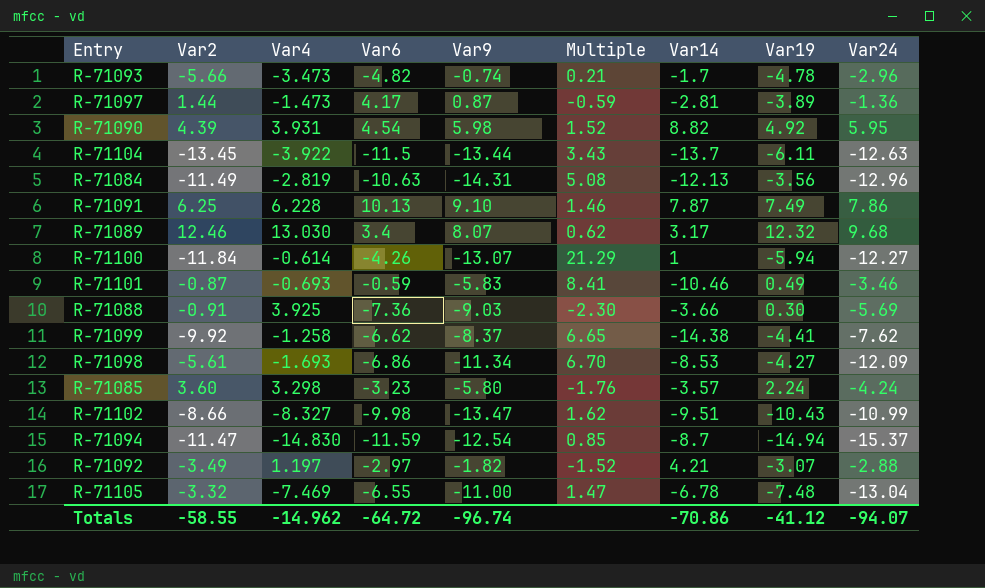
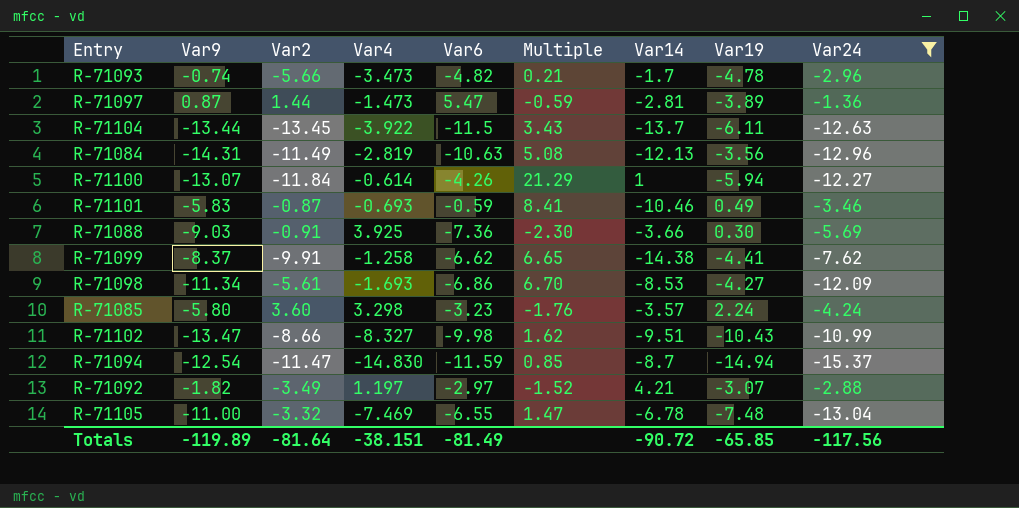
filter: none -> Var24 <= -1.36
column Var9 | position: 5 -> 2
R-71097 | Var6: 4.17 -> 5.47
R-71099 | Var2: -9.92 -> -9.91
Totals | Var9: -96.74 -> -119.89
Totals | Var2: -58.55 -> -81.64
Totals | Var4: -14.962 -> -38.151
Totals | Var6: -64.72 -> -81.49
Totals | Var14: -70.86 -> -90.72
Totals | Var19: -41.12 -> -65.85
Totals | Var24: -94.07 -> -117.56

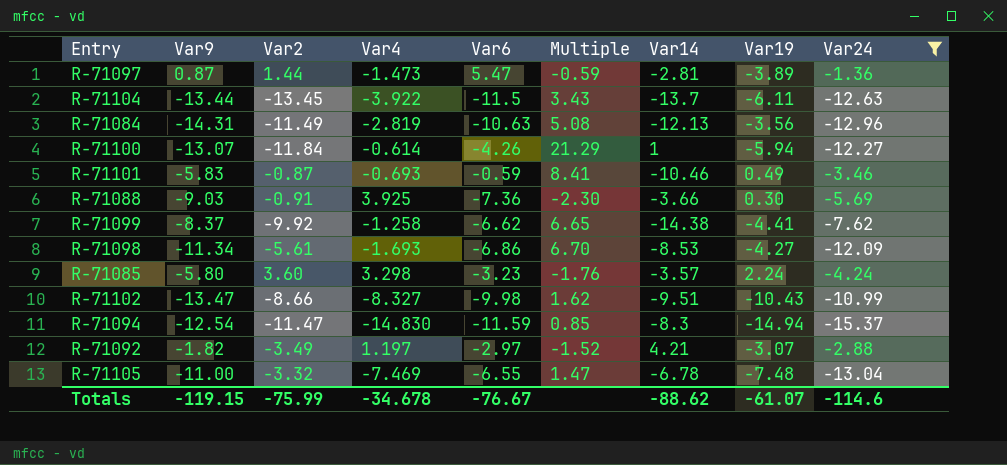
row R-71093: -0.74 | -5.66 | -3.473 | -4.82 | 0.21 | -1.7 | -4.78 | -2.96 -> none
R-71099 | Var2: -9.91 -> -9.92
R-71094 | Var14: -8.7 -> -8.3
Totals | Var9: -119.89 -> -119.15
Totals | Var2: -81.64 -> -75.99
Totals | Var4: -38.151 -> -34.678
Totals | Var6: -81.49 -> -76.67
Totals | Var14: -90.72 -> -88.62
Totals | Var19: -65.85 -> -61.07
Totals | Var24: -117.56 -> -114.6

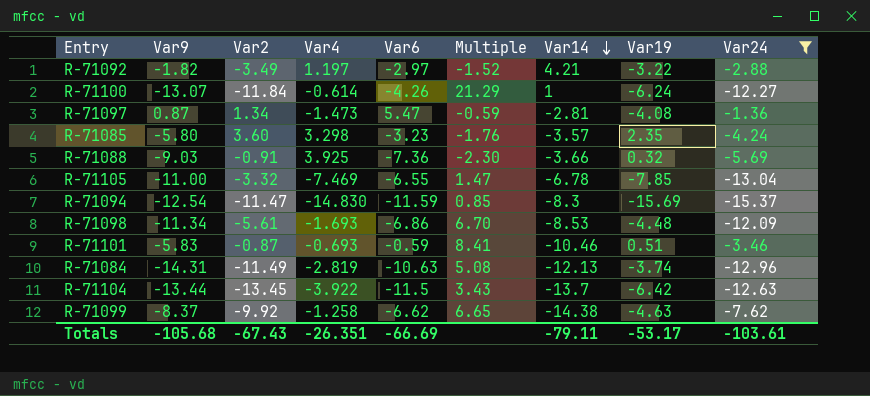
row order: none -> Var14 descending
row R-71102: -13.47 | -8.66 | -8.327 | -9.98 | 1.62 | -9.51 | -10.43 | -10.99 -> none
R-71092 | Var19: -3.07 -> -3.22
R-71100 | Var19: -5.94 -> -6.24
R-71097 | Var2: 1.44 -> 1.34
R-71097 | Var19: -3.89 -> -4.08
R-71085 | Var19: 2.24 -> 2.35
R-71088 | Var19: 0.30 -> 0.32
R-71105 | Var19: -7.48 -> -7.85
R-71094 | Var19: -14.94 -> -15.69
R-71098 | Var19: -4.27 -> -4.48
R-71101 | Var19: 0.49 -> 0.51
R-71084 | Var19: -3.56 -> -3.74
R-71104 | Var19: -6.11 -> -6.42
R-71099 | Var19: -4.41 -> -4.63
Totals | Var9: -119.15 -> -105.68
Totals | Var2: -75.99 -> -67.43
Totals | Var4: -34.678 -> -26.351
Totals | Var6: -76.67 -> -66.69
Totals | Var14: -88.62 -> -79.11
Totals | Var19: -61.07 -> -53.17
Totals | Var24: -114.6 -> -103.61

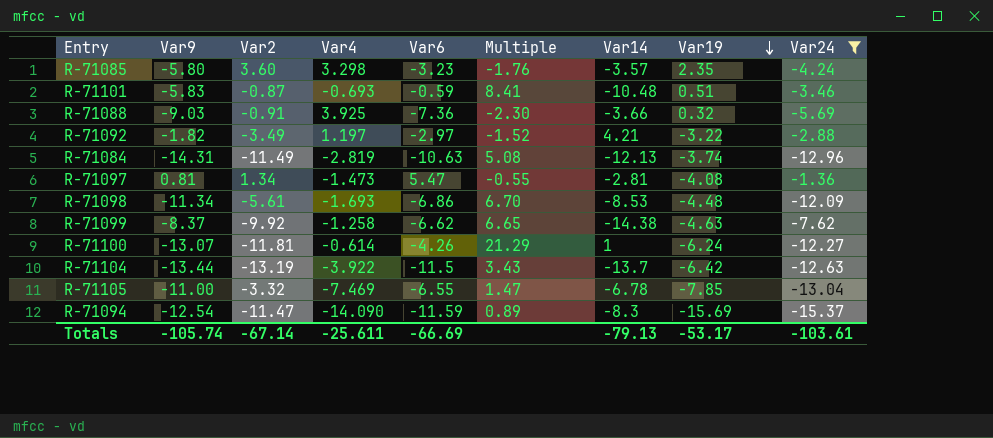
row order: Var14 descending -> Var19 descending
R-71101 | Var14: -10.46 -> -10.48
R-71097 | Var9: 0.87 -> 0.81
R-71097 | Multiple: -0.59 -> -0.55
R-71100 | Var2: -11.84 -> -11.81
R-71104 | Var2: -13.45 -> -13.19
R-71094 | Var4: -14.830 -> -14.090
R-71094 | Multiple: 0.85 -> 0.89
Totals | Var9: -105.68 -> -105.74
Totals | Var2: -67.43 -> -67.14
Totals | Var4: -26.351 -> -25.611
Totals | Var14: -79.11 -> -79.13

